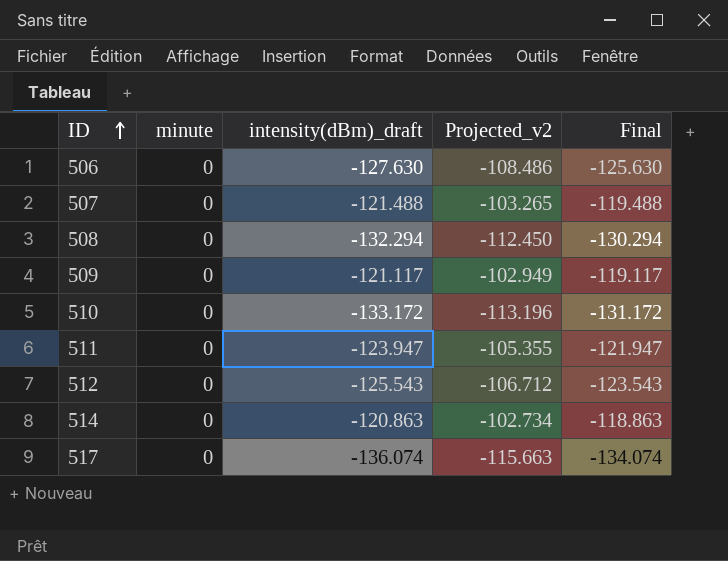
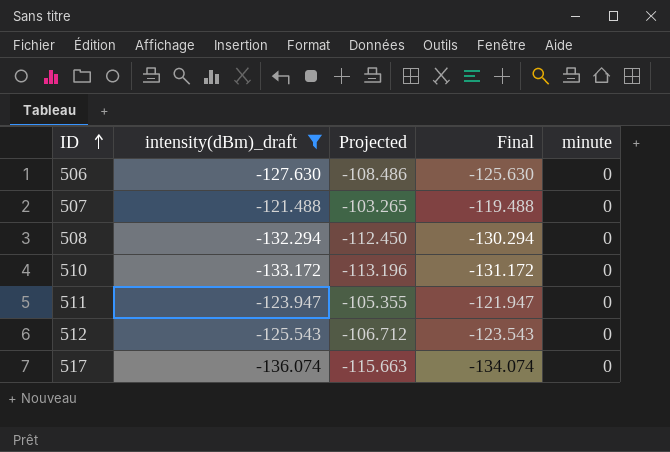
filter: none -> intensity(dBm)_draft <= -121.488
column name: Projected_v2 -> Projected
column minute | position: 2 -> 5

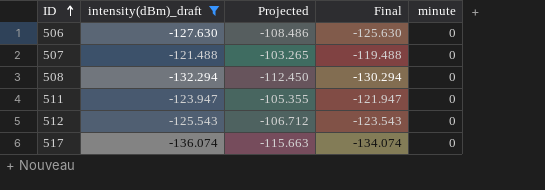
row 510: -133.172 | -113.196 | -131.172 | 0 -> none

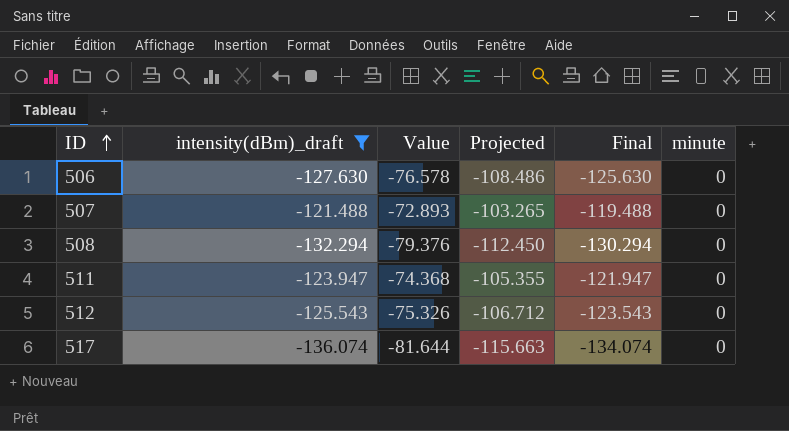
column Value | formula: none -> [intensity(dBm)_draft] * 0.6

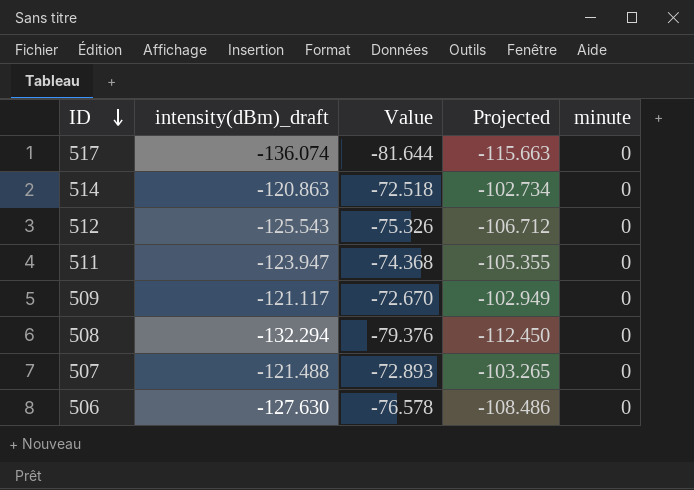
filter: intensity(dBm)_draft <= -121.488 -> none
row order: ID ascending -> ID descending
column Final | formula: [intensity(dBm)_draft] + 2 -> none

